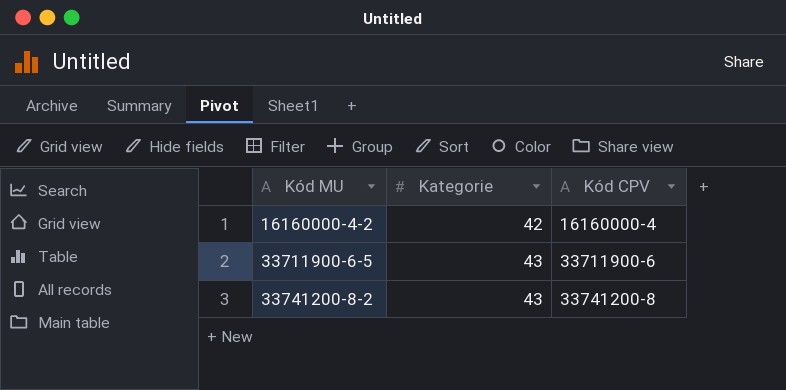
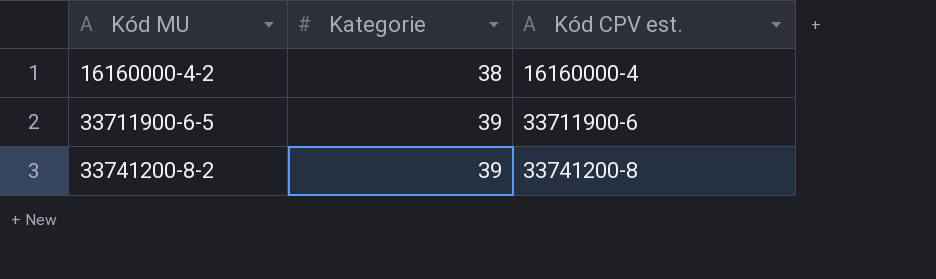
column name: Kód CPV -> Kód CPV est.
16160000-4-2 | Kategorie: 42 -> 38
33711900-6-5 | Kategorie: 43 -> 39
33741200-8-2 | Kategorie: 43 -> 39

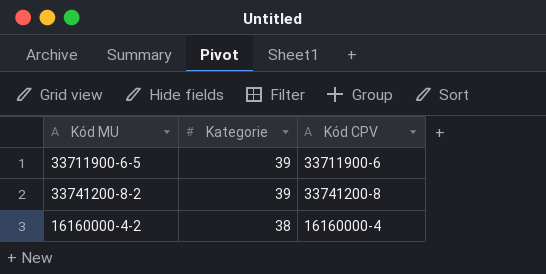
row order: Kód MU ascending -> Kategorie descending
column name: Kód CPV est. -> Kód CPV

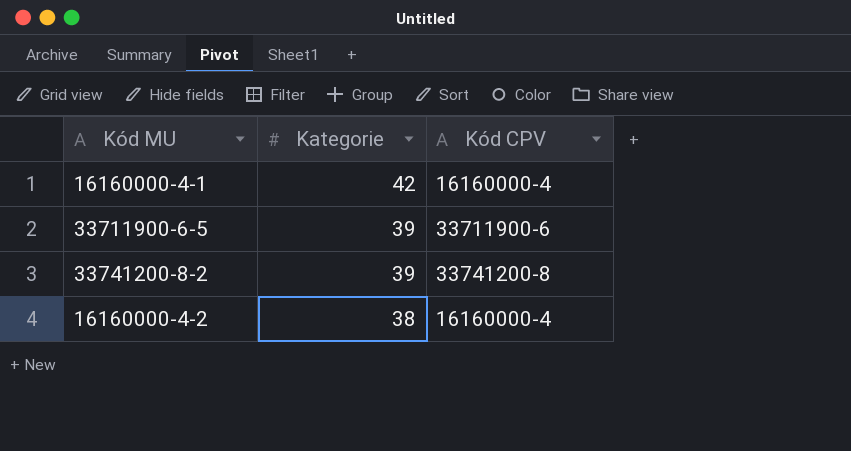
row 16160000-4-1: none -> 42 | 16160000-4

